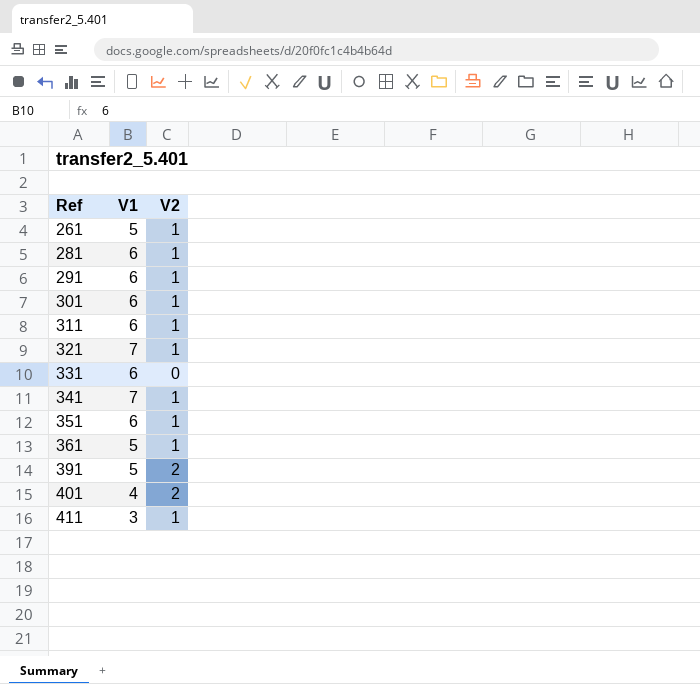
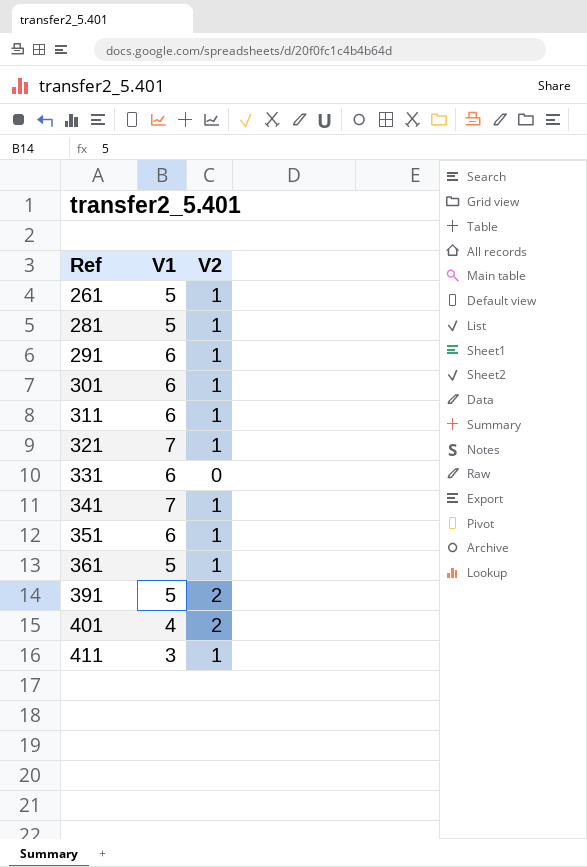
281 | V1: 6 -> 5

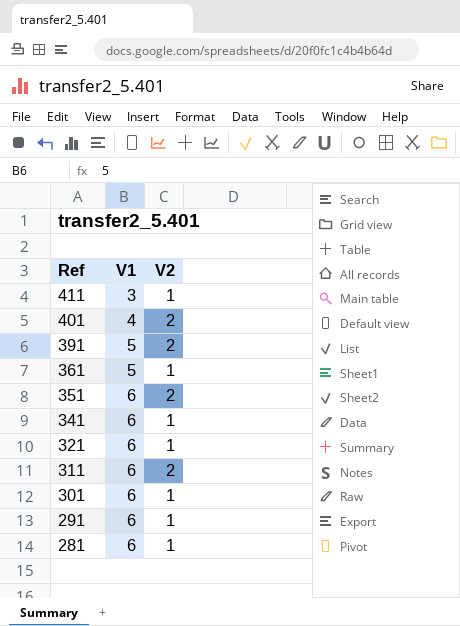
row order: Ref ascending -> Ref descending
row 261: 5 | 1 -> none
row 331: 6 | 0 -> none
351 | V2: 1 -> 2
341 | V1: 7 -> 6
321 | V1: 7 -> 6
311 | V2: 1 -> 2
281 | V1: 5 -> 6

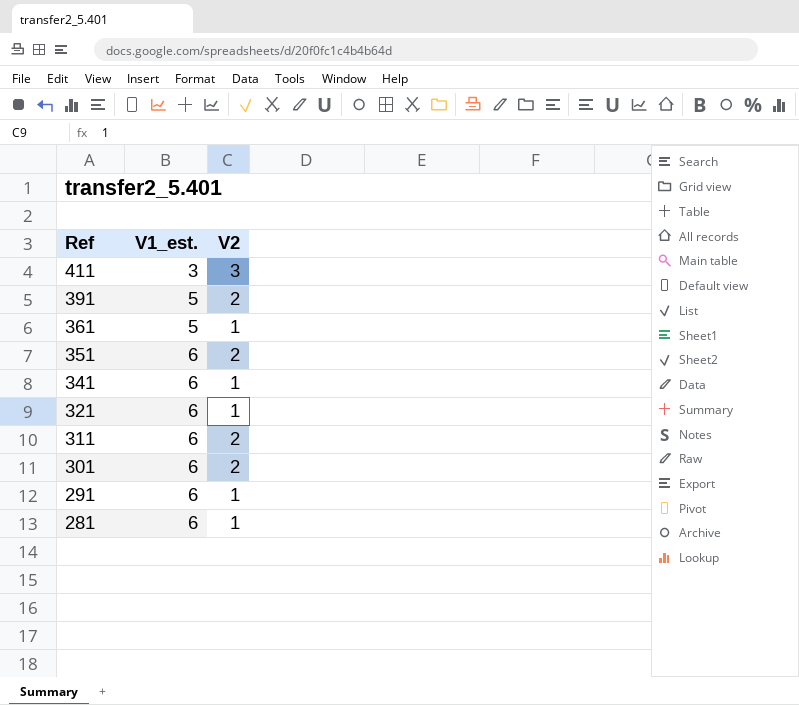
column name: V1 -> V1_est.
row 401: 4 | 2 -> none
411 | V2: 1 -> 3
301 | V2: 1 -> 2

